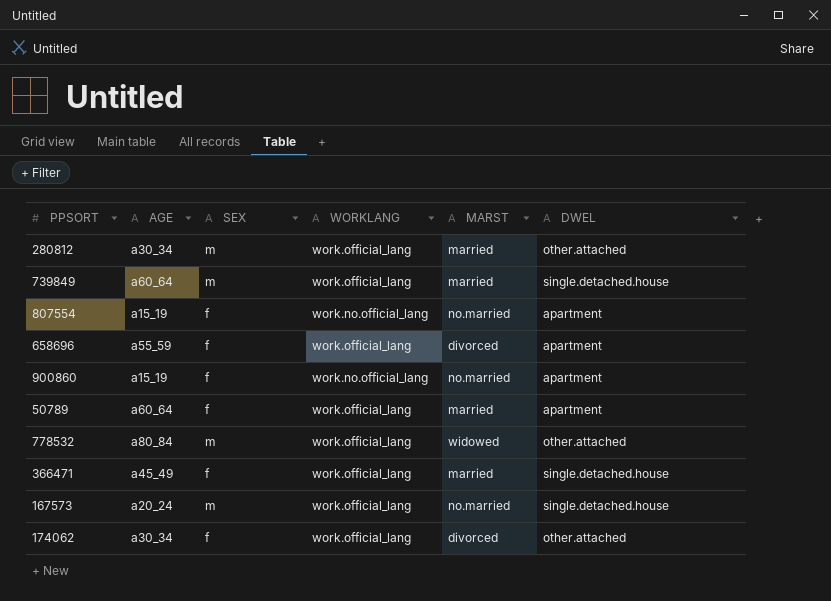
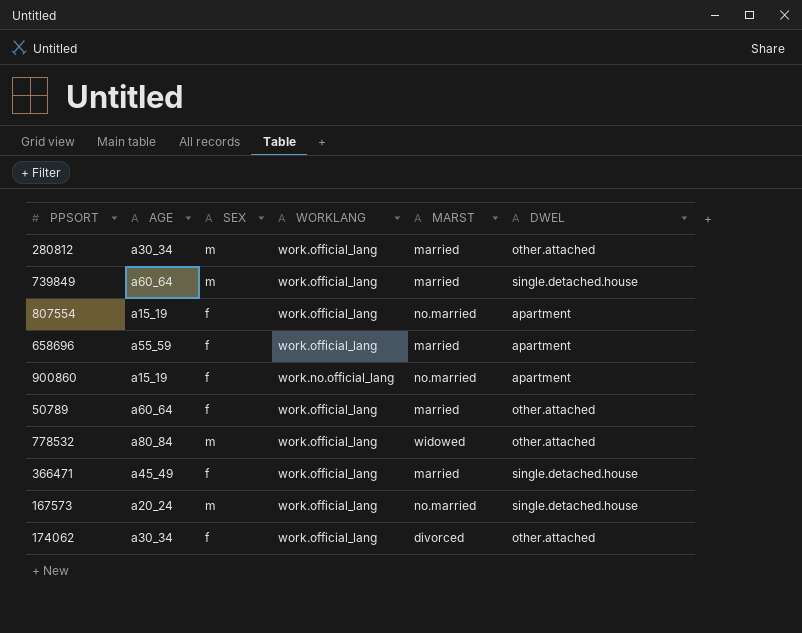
807554 | WORKLANG: work.no.official_lang -> work.official_lang
658696 | MARST: divorced -> married
50789 | DWEL: apartment -> other.attached

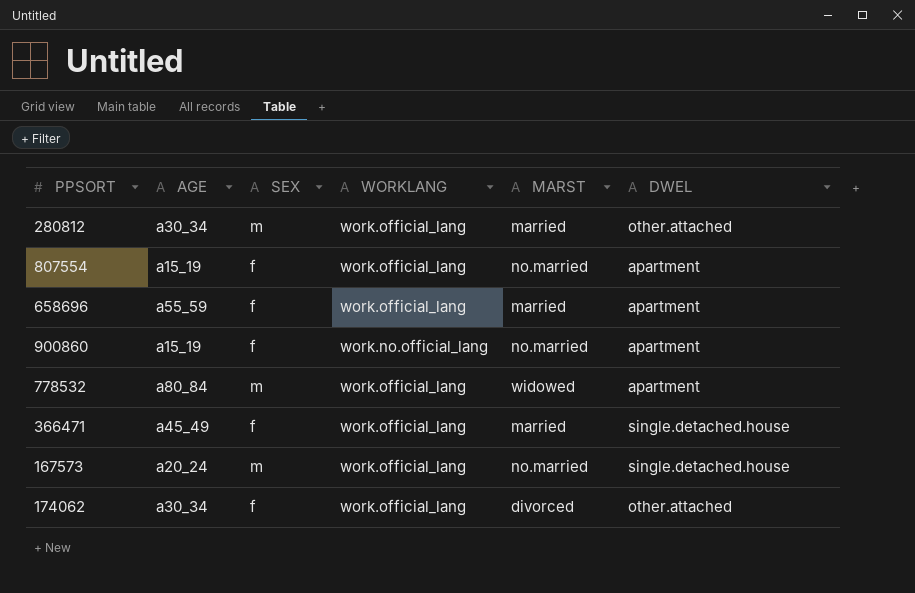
row 739849: a60_64 | m | work.official_lang | married | single.detached.house -> none
row 50789: a60_64 | f | work.official_lang | married | other.attached -> none
778532 | DWEL: other.attached -> apartment

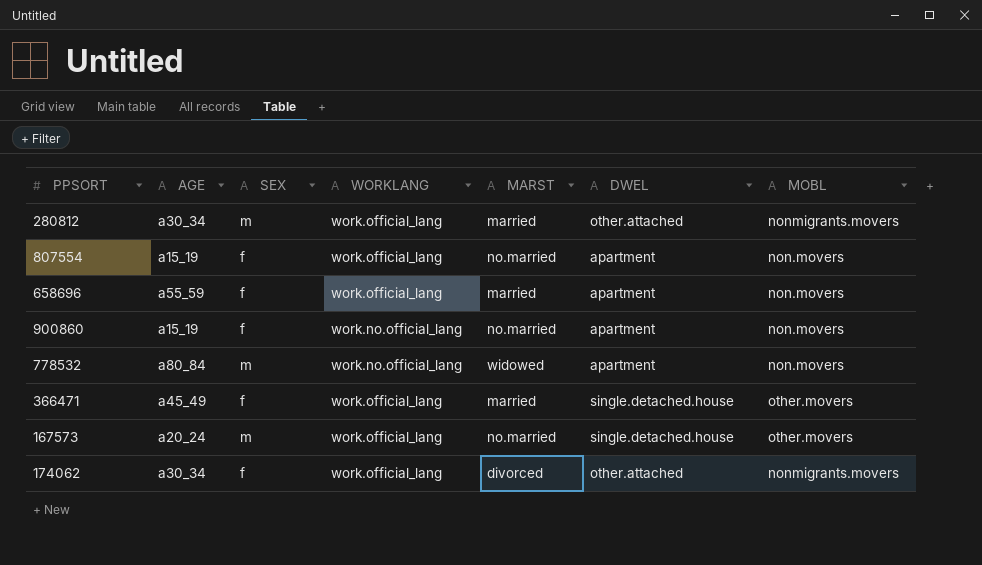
column MOBL | position: none -> 7
778532 | WORKLANG: work.official_lang -> work.no.official_lang

